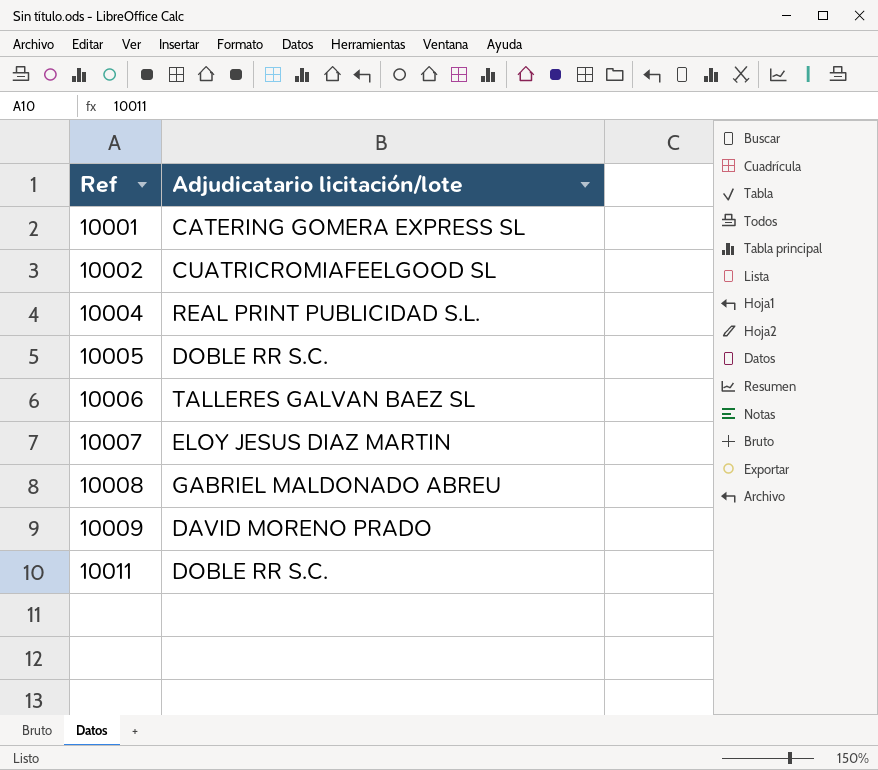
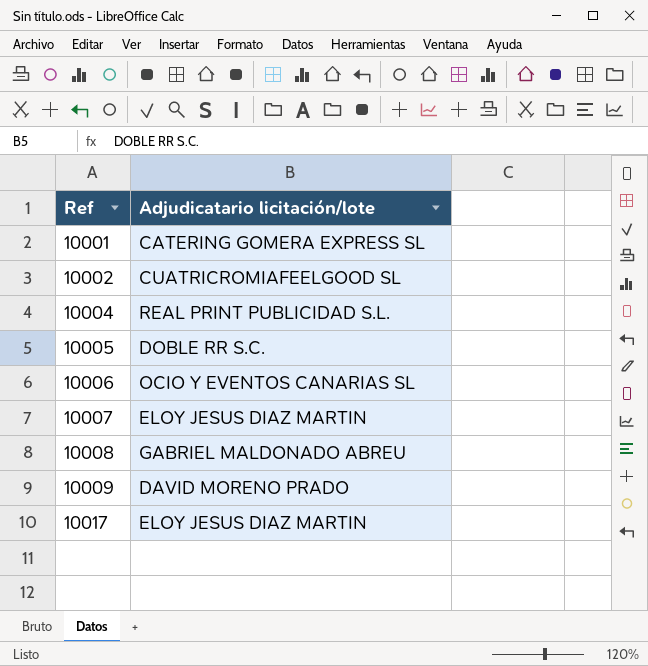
row 10011: DOBLE RR S.C. -> none
10006 | Adjudicatario licitación/lote: TALLERES GALVAN BAEZ SL -> OCIO Y EVENTOS CANARIAS SL
row 10017: none -> ELOY JESUS DIAZ MARTIN

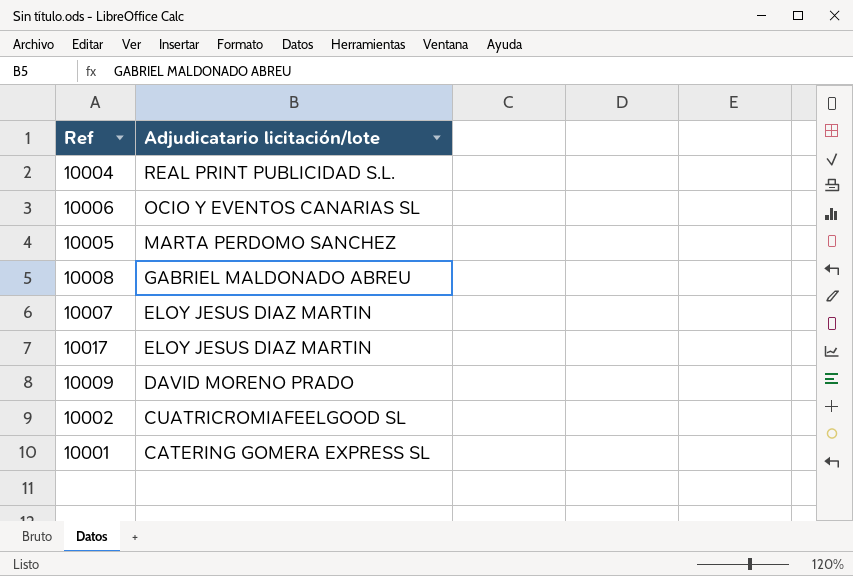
row order: Ref ascending -> Adjudicatario licitación/lote descending
10005 | Adjudicatario licitación/lote: DOBLE RR S.C. -> MARTA PERDOMO SANCHEZ

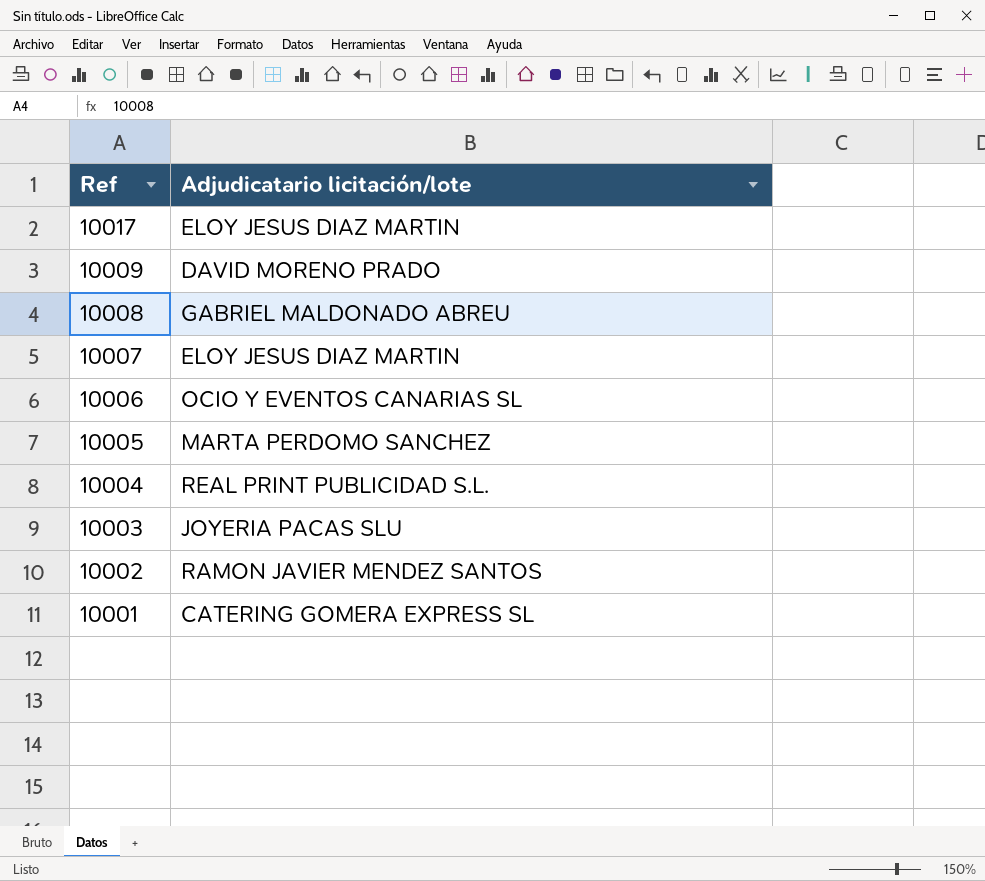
row order: Adjudicatario licitación/lote descending -> Ref descending
row 10003: none -> JOYERIA PACAS SLU
10002 | Adjudicatario licitación/lote: CUATRICROMIAFEELGOOD SL -> RAMON JAVIER MENDEZ SANTOS

